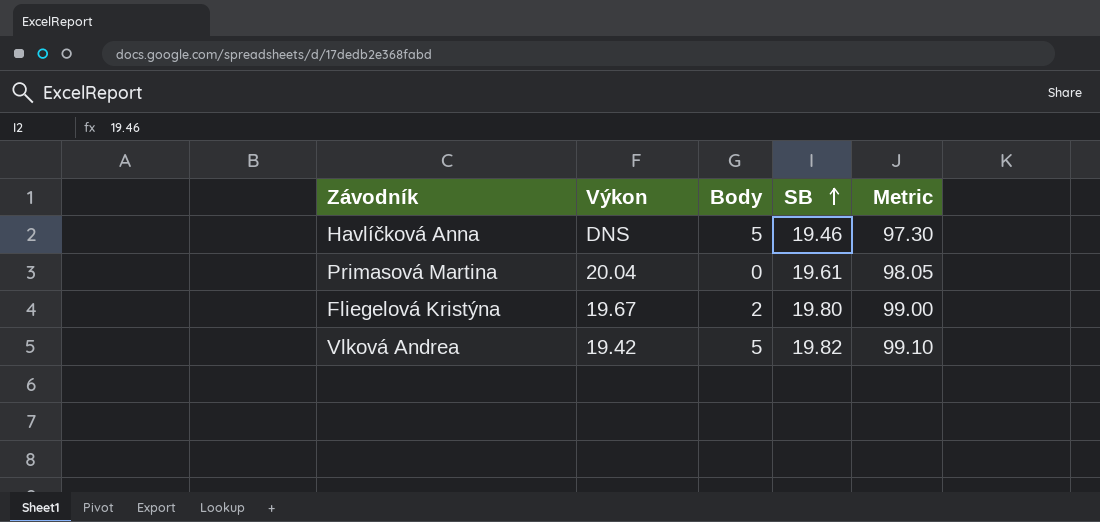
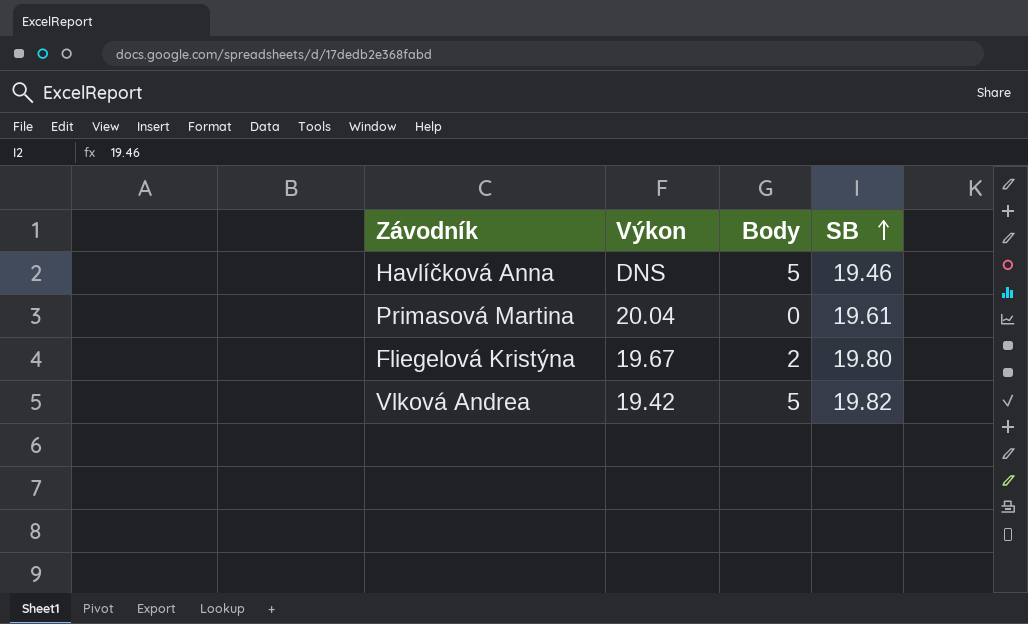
column Metric | formula: [SB] * 5 -> none

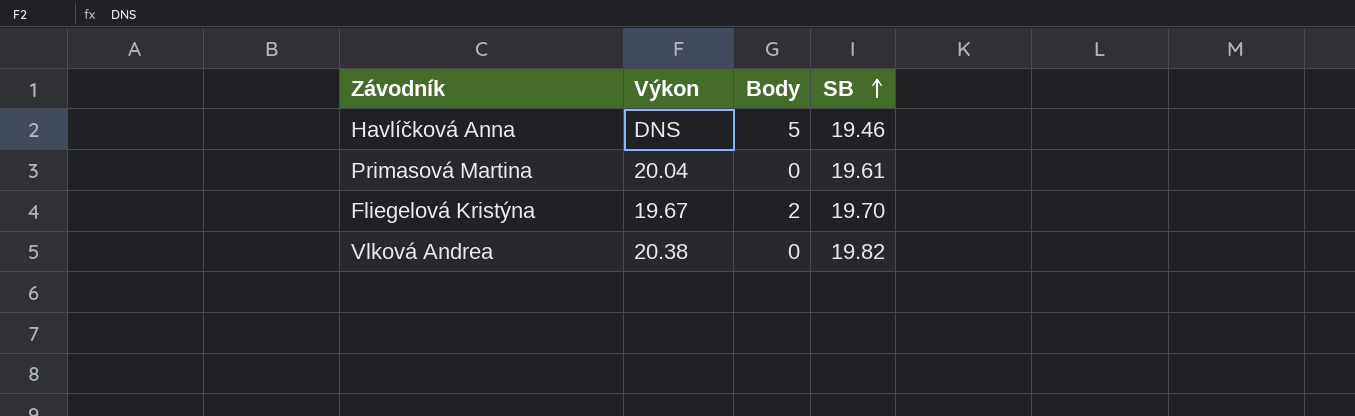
Fliegelová Kristýna | SB: 19.80 -> 19.70
Vlková Andrea | Výkon: 19.42 -> 20.38
Vlková Andrea | Body: 5 -> 0

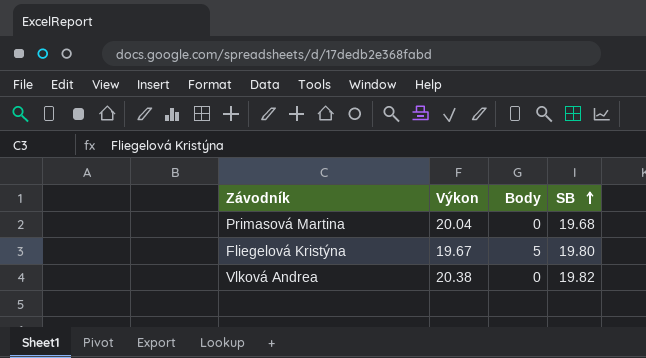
row Havlíčková Anna: DNS | 5 | 19.46 -> none
Primasová Martina | SB: 19.61 -> 19.68
Fliegelová Kristýna | Body: 2 -> 5
Fliegelová Kristýna | SB: 19.70 -> 19.80

